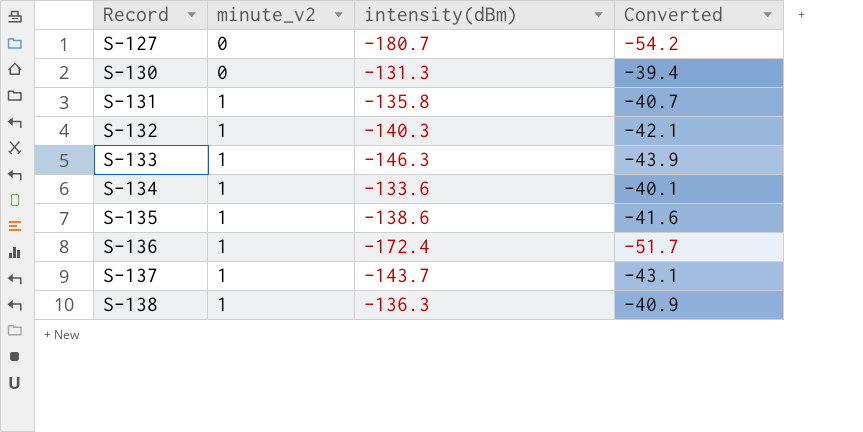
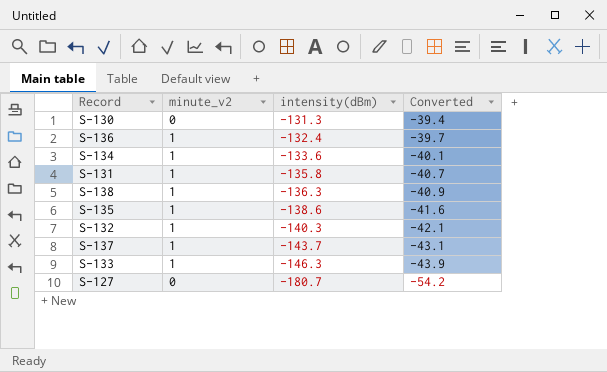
row order: Record ascending -> intensity(dBm) descending
S-136 | intensity(dBm): -172.4 -> -132.4
S-136 | Converted: -51.7 -> -39.7

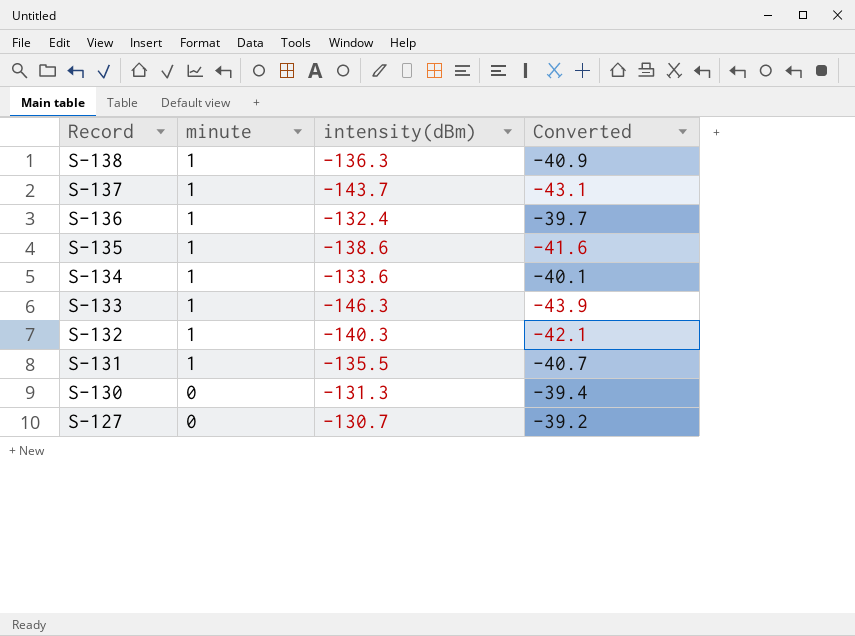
row order: intensity(dBm) descending -> Record descending
column name: minute_v2 -> minute
S-131 | intensity(dBm): -135.8 -> -135.5
S-127 | intensity(dBm): -180.7 -> -130.7
S-127 | Converted: -54.2 -> -39.2

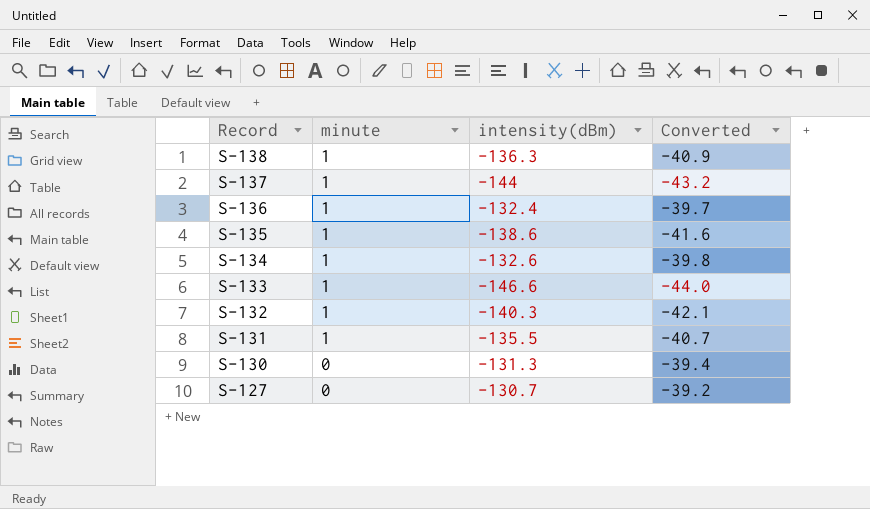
S-137 | intensity(dBm): -143.7 -> -144
S-137 | Converted: -43.1 -> -43.2
S-134 | intensity(dBm): -133.6 -> -132.6
S-134 | Converted: -40.1 -> -39.8
S-133 | intensity(dBm): -146.3 -> -146.6
S-133 | Converted: -43.9 -> -44.0

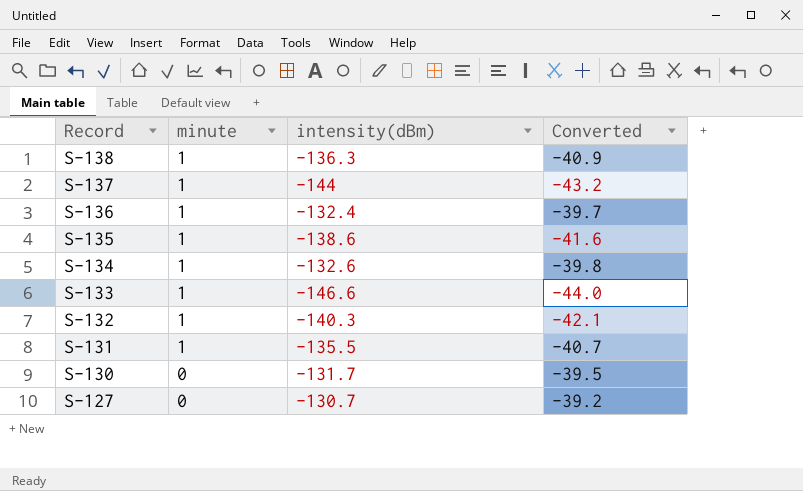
S-130 | intensity(dBm): -131.3 -> -131.7
S-130 | Converted: -39.4 -> -39.5

